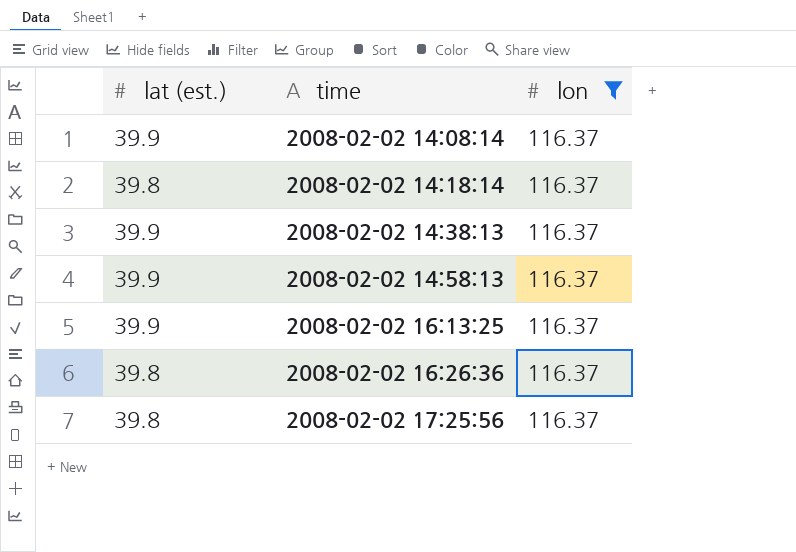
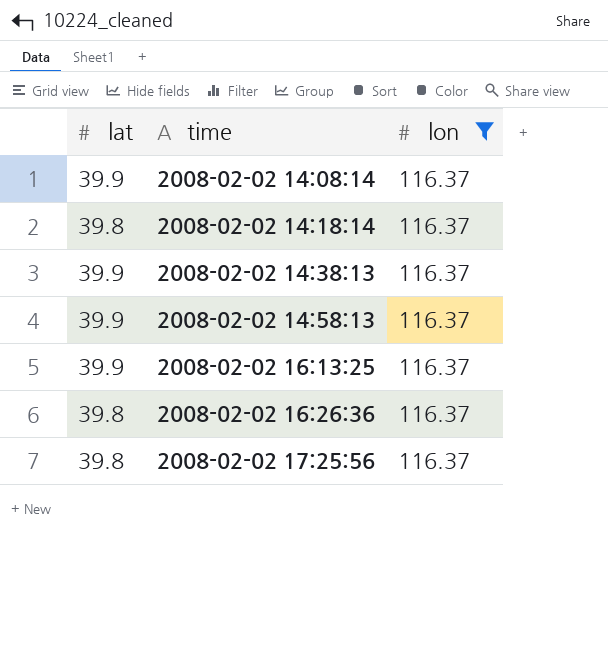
column name: lat (est.) -> lat

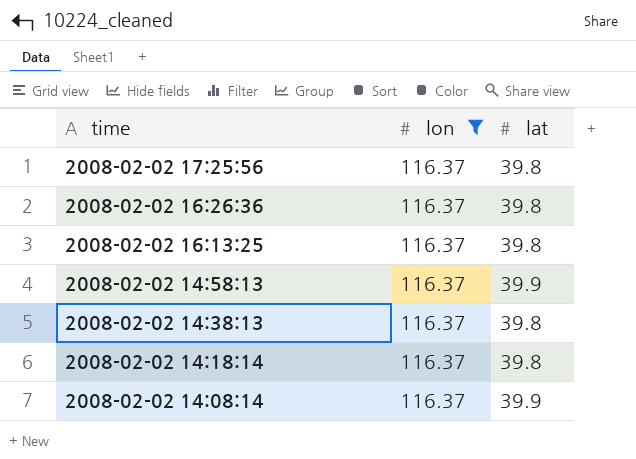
row order: time ascending -> time descending
column lat | position: 1 -> 3
2008-02-02 16:13:25 | lat: 39.9 -> 39.8
2008-02-02 14:38:13 | lat: 39.9 -> 39.8

